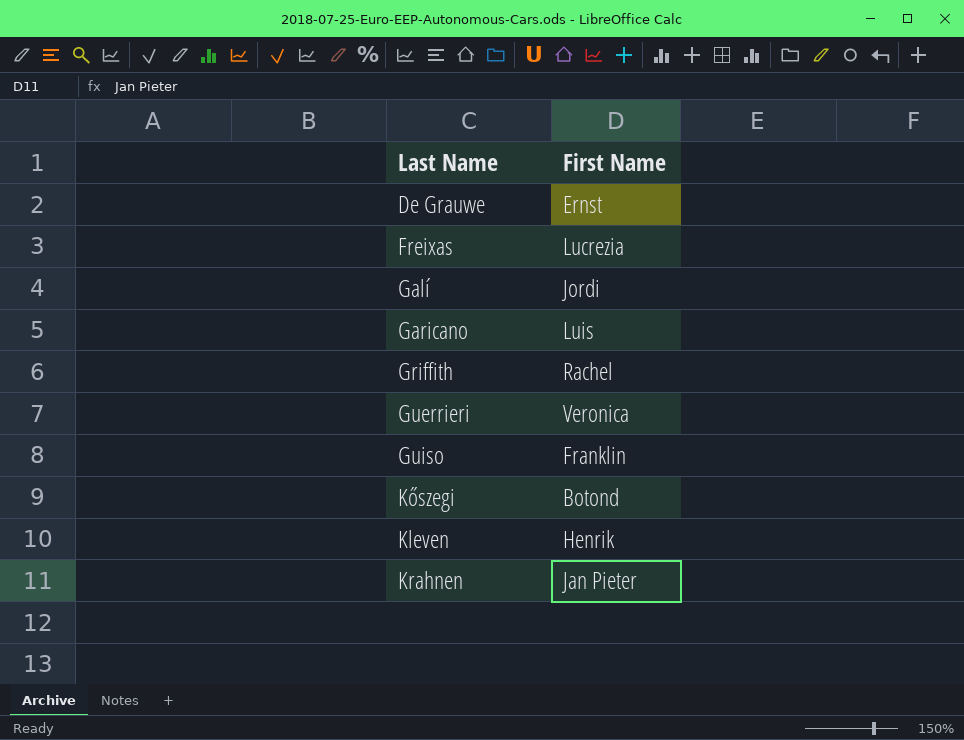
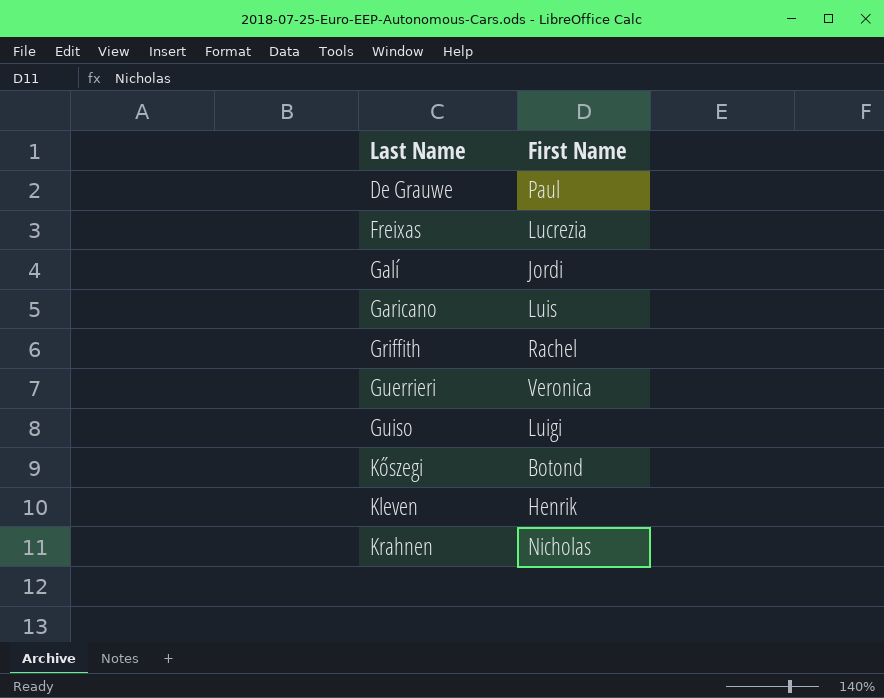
De Grauwe | First Name: Ernst -> Paul
Guiso | First Name: Franklin -> Luigi
Krahnen | First Name: Jan Pieter -> Nicholas

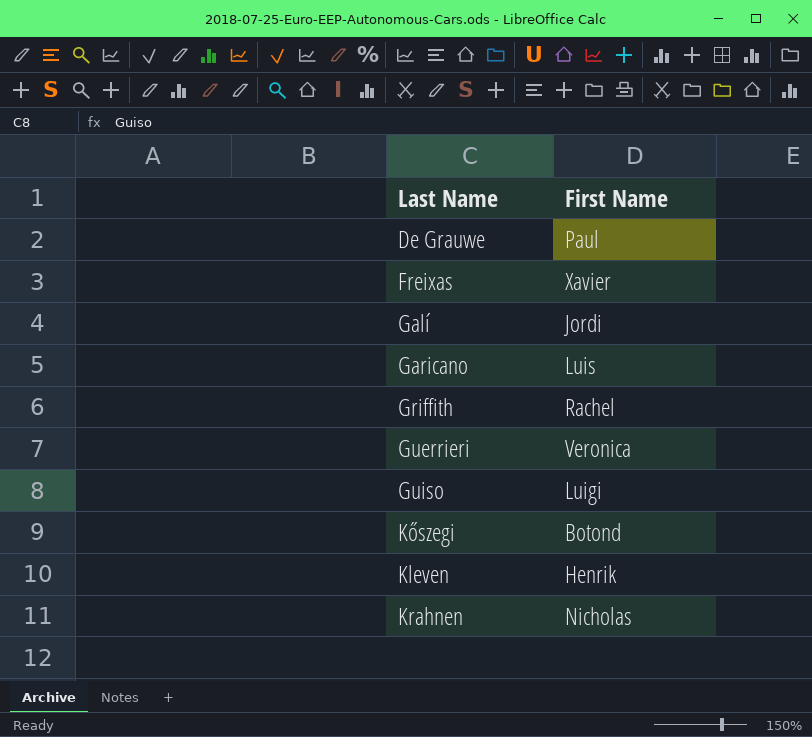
Freixas | First Name: Lucrezia -> Xavier

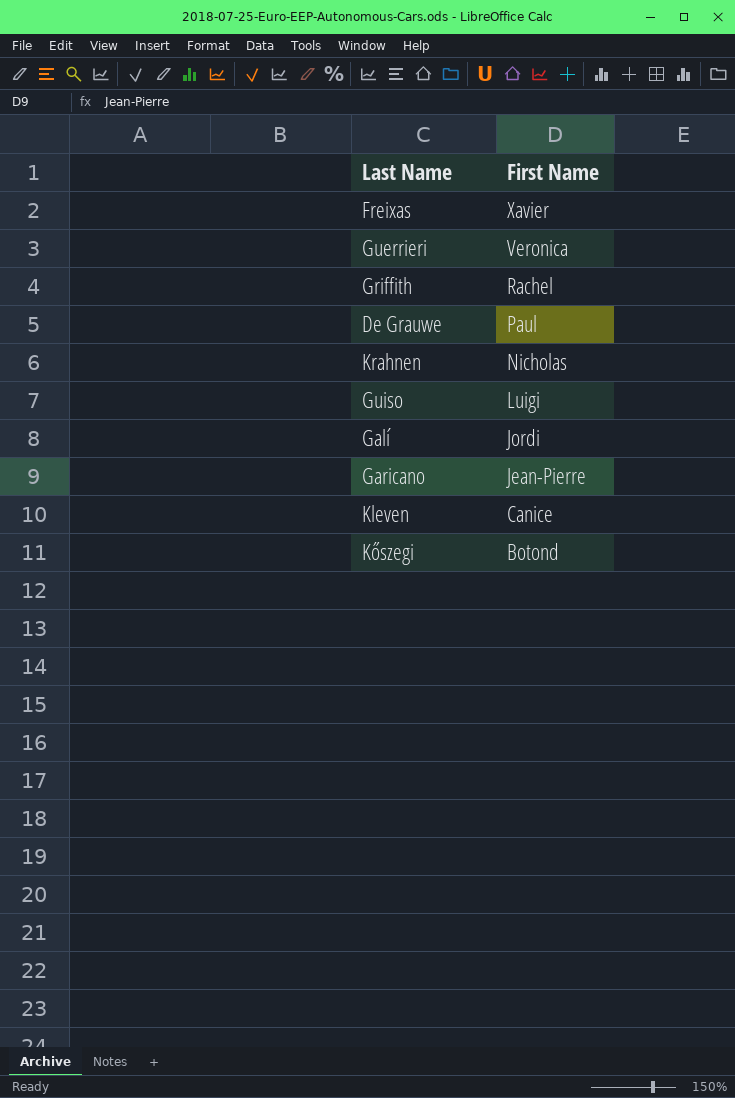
row order: none -> First Name descending
Garicano | First Name: Luis -> Jean-Pierre
Kleven | First Name: Henrik -> Canice

